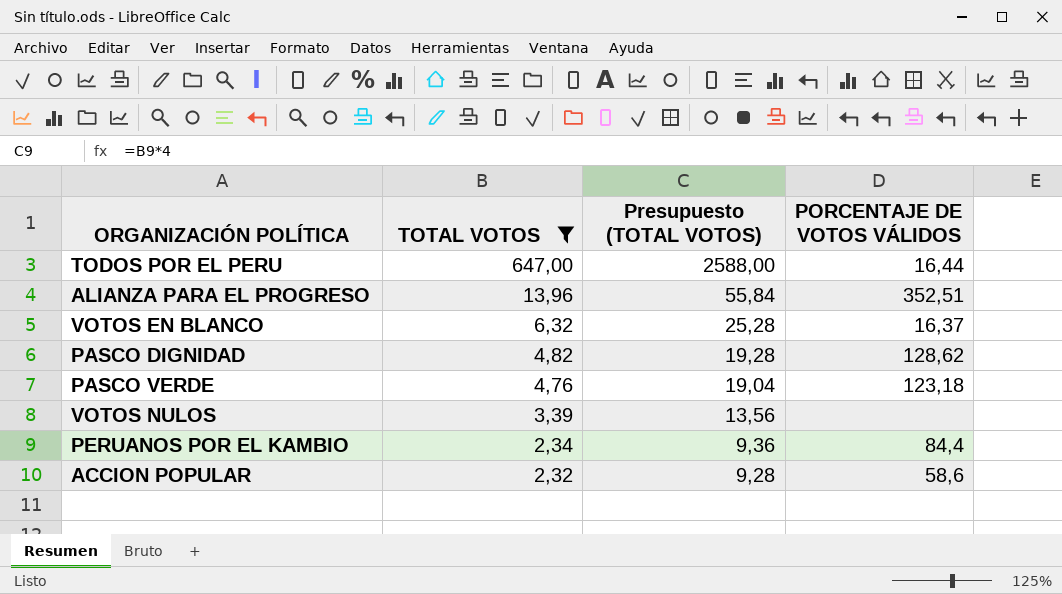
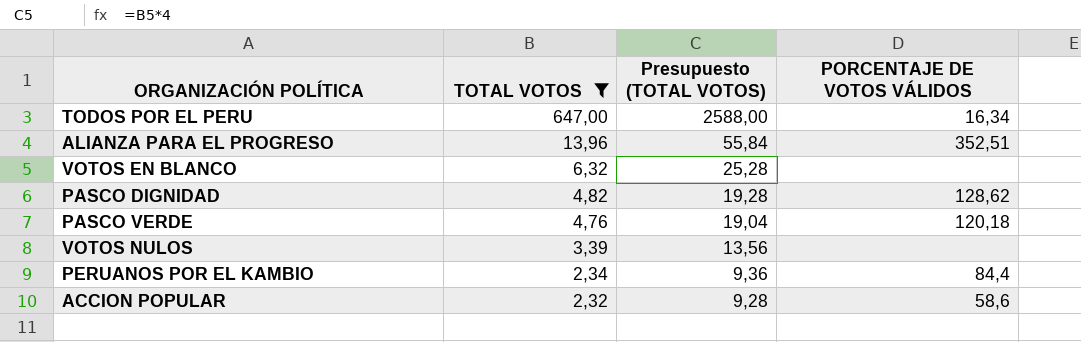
TODOS POR EL PERU | PORCENTAJE DE VOTOS VÁLIDOS: 16,44 -> 16,34
VOTOS EN BLANCO | PORCENTAJE DE VOTOS VÁLIDOS: 16,37 -> none
PASCO VERDE | PORCENTAJE DE VOTOS VÁLIDOS: 123,18 -> 120,18

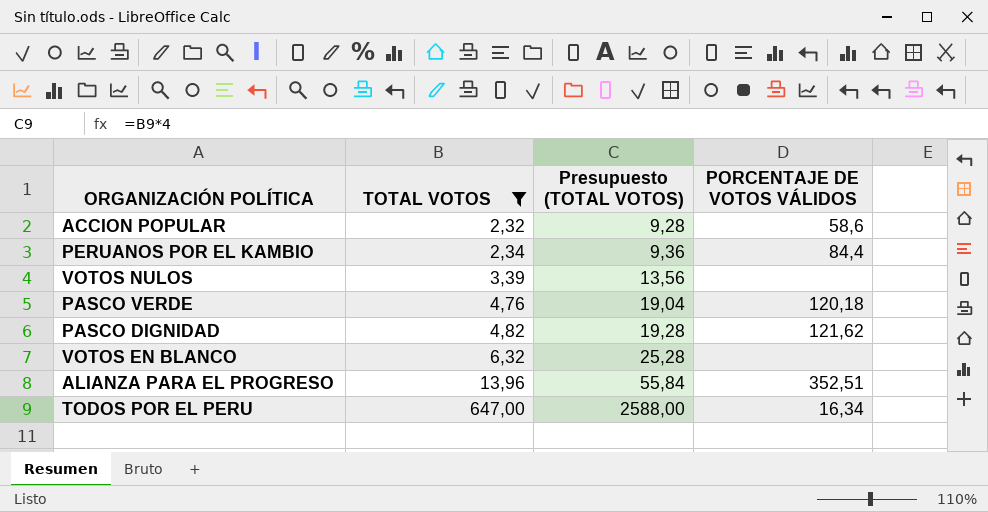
row order: TOTAL VOTOS descending -> TOTAL VOTOS ascending
PASCO DIGNIDAD | PORCENTAJE DE VOTOS VÁLIDOS: 128,62 -> 121,62

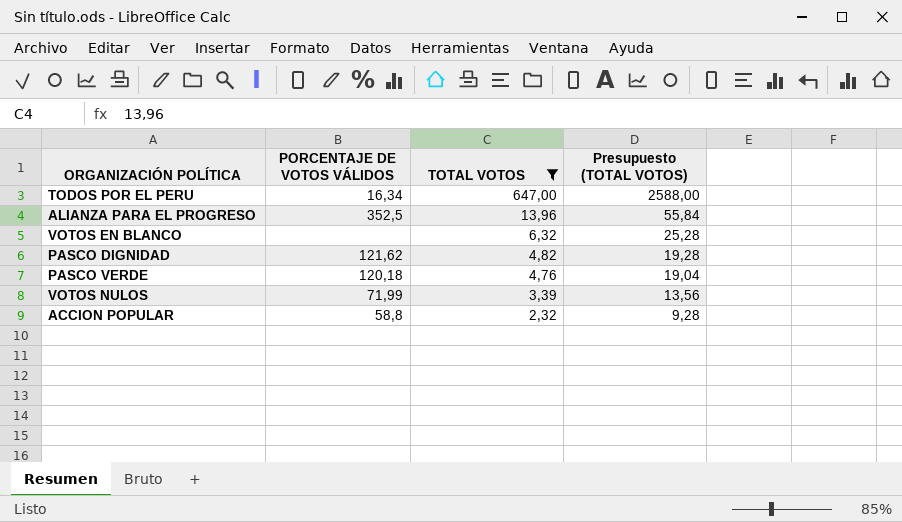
row order: TOTAL VOTOS ascending -> TOTAL VOTOS descending
column PORCENTAJE DE VOTOS VÁLIDOS | position: 4 -> 2
row PERUANOS POR EL KAMBIO: 2,34 | 9,36 | 84,4 -> none
ALIANZA PARA EL PROGRESO | PORCENTAJE DE VOTOS VÁLIDOS: 352,51 -> 352,5
VOTOS NULOS | PORCENTAJE DE VOTOS VÁLIDOS: none -> 71,99
ACCION POPULAR | PORCENTAJE DE VOTOS VÁLIDOS: 58,6 -> 58,8

